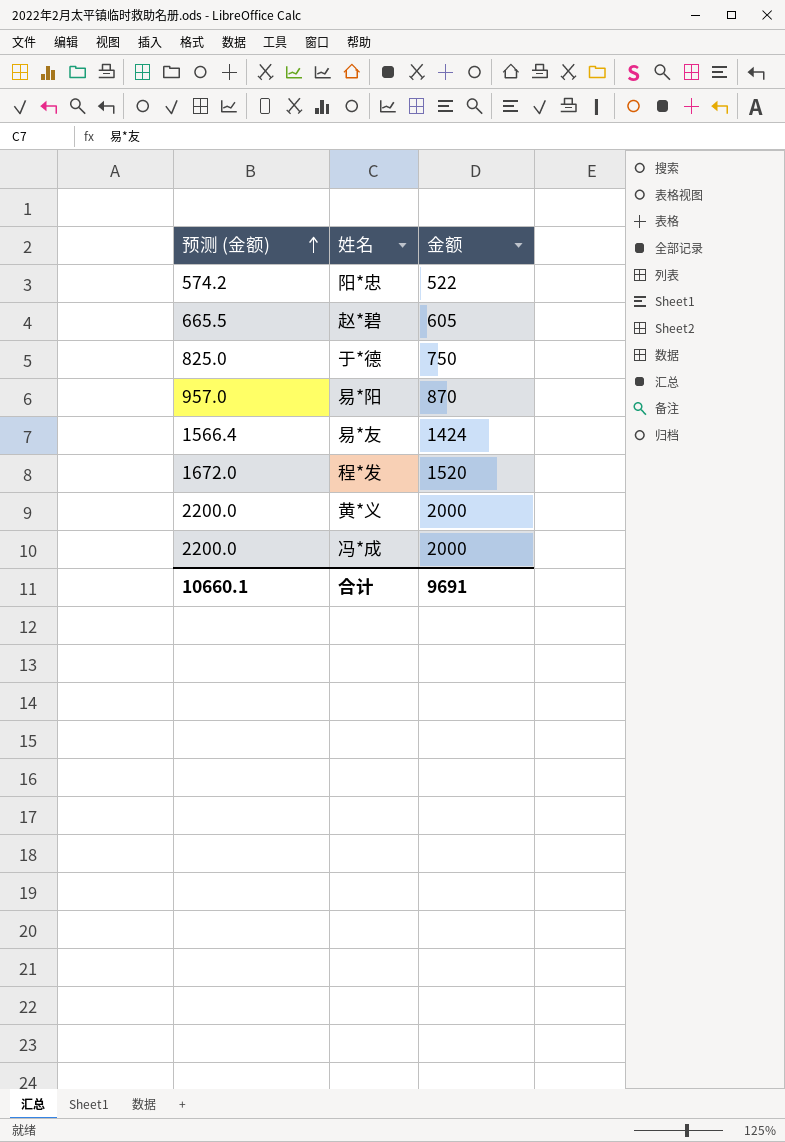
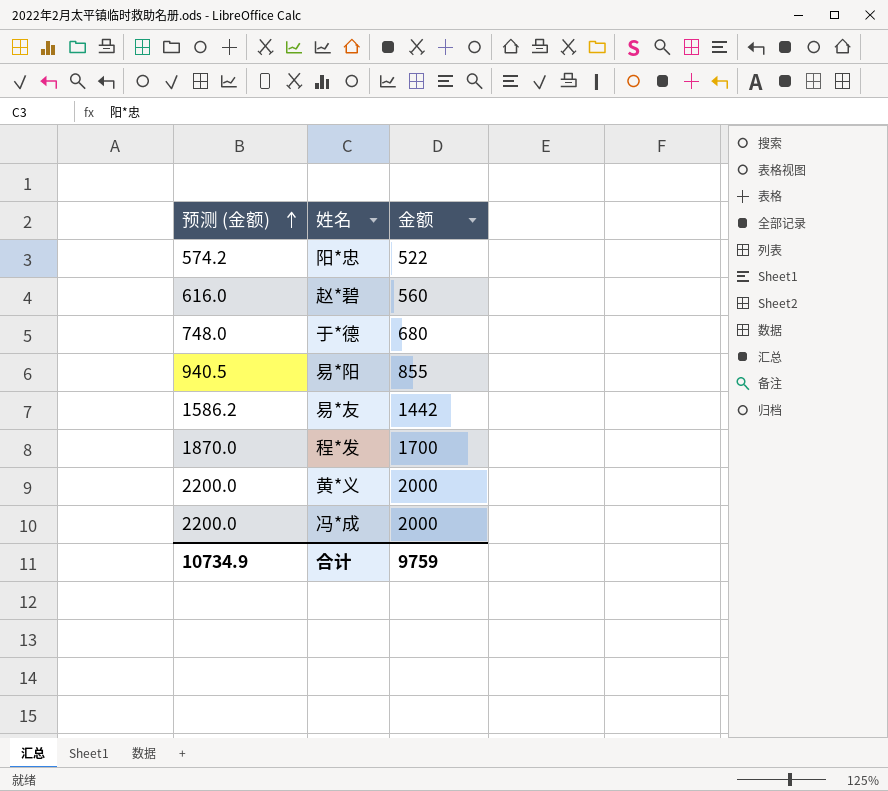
赵*碧 | 预测 (金额): 665.5 -> 616.0
赵*碧 | 金额: 605 -> 560
于*德 | 预测 (金额): 825.0 -> 748.0
于*德 | 金额: 750 -> 680
易*阳 | 预测 (金额): 957.0 -> 940.5
易*阳 | 金额: 870 -> 855
易*友 | 预测 (金额): 1566.4 -> 1586.2
易*友 | 金额: 1424 -> 1442
程*发 | 预测 (金额): 1672.0 -> 1870.0
程*发 | 金额: 1520 -> 1700
合计 | 预测 (金额): 10660.1 -> 10734.9
合计 | 金额: 9691 -> 9759

